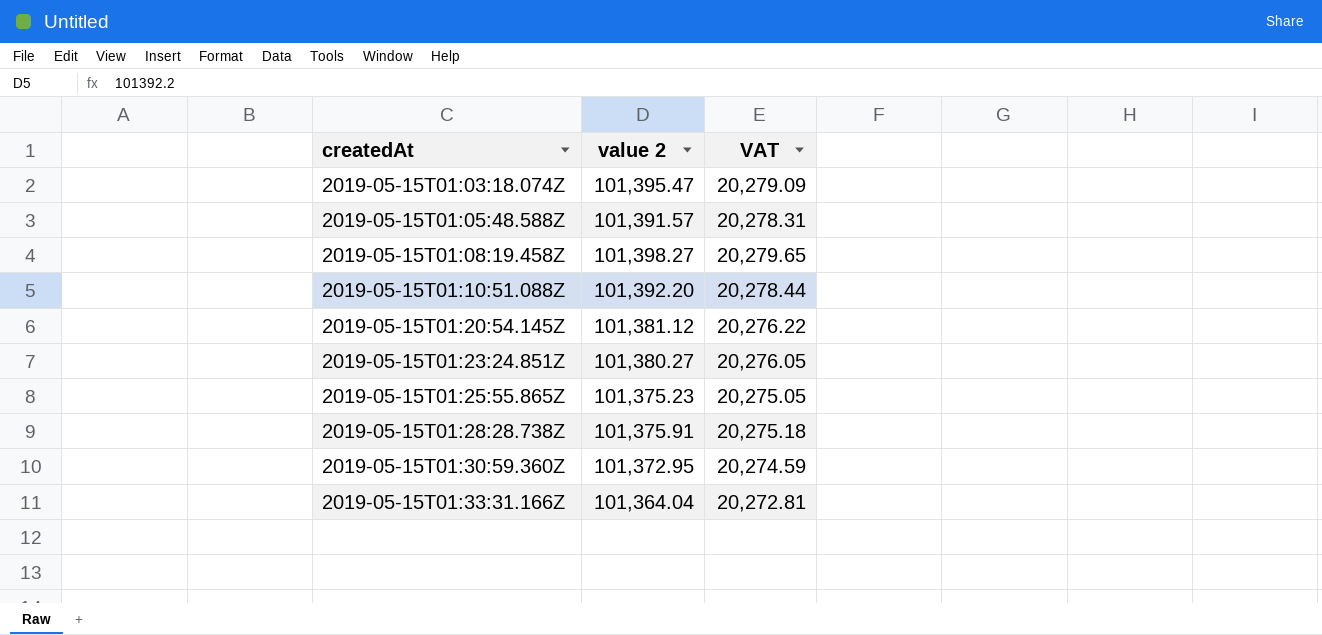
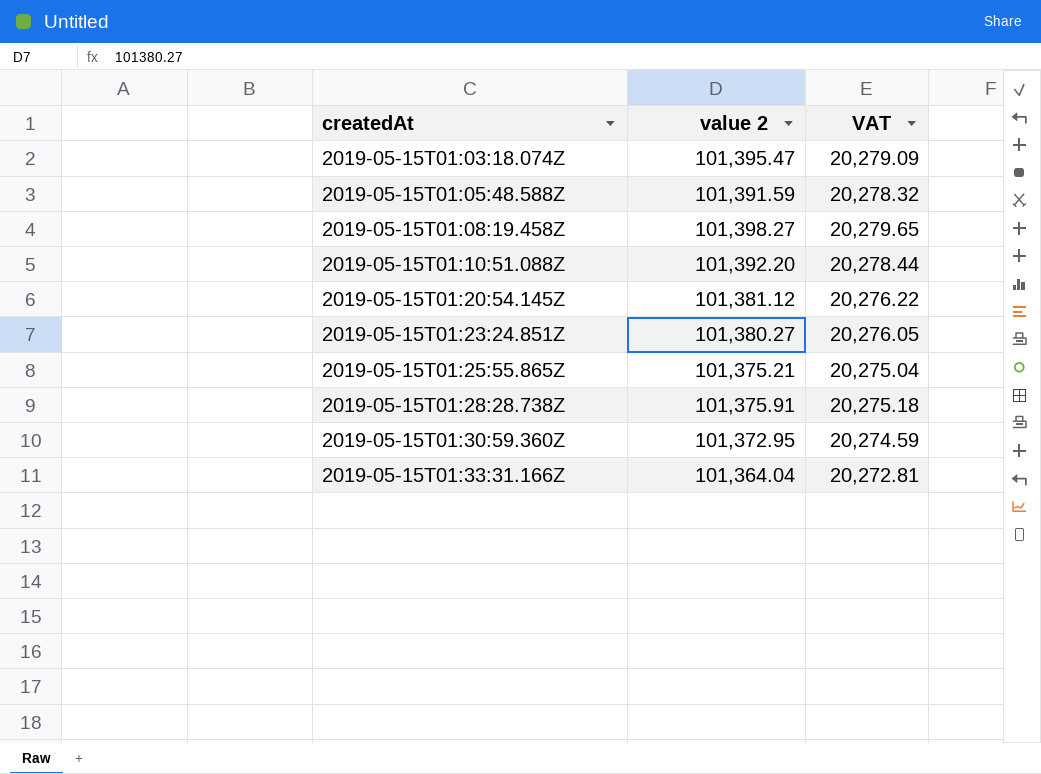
2019-05-15T01:05:48.588Z | value 2: 101,391.57 -> 101,391.59
2019-05-15T01:05:48.588Z | VAT: 20,278.31 -> 20,278.32
2019-05-15T01:25:55.865Z | value 2: 101,375.23 -> 101,375.21
2019-05-15T01:25:55.865Z | VAT: 20,275.05 -> 20,275.04

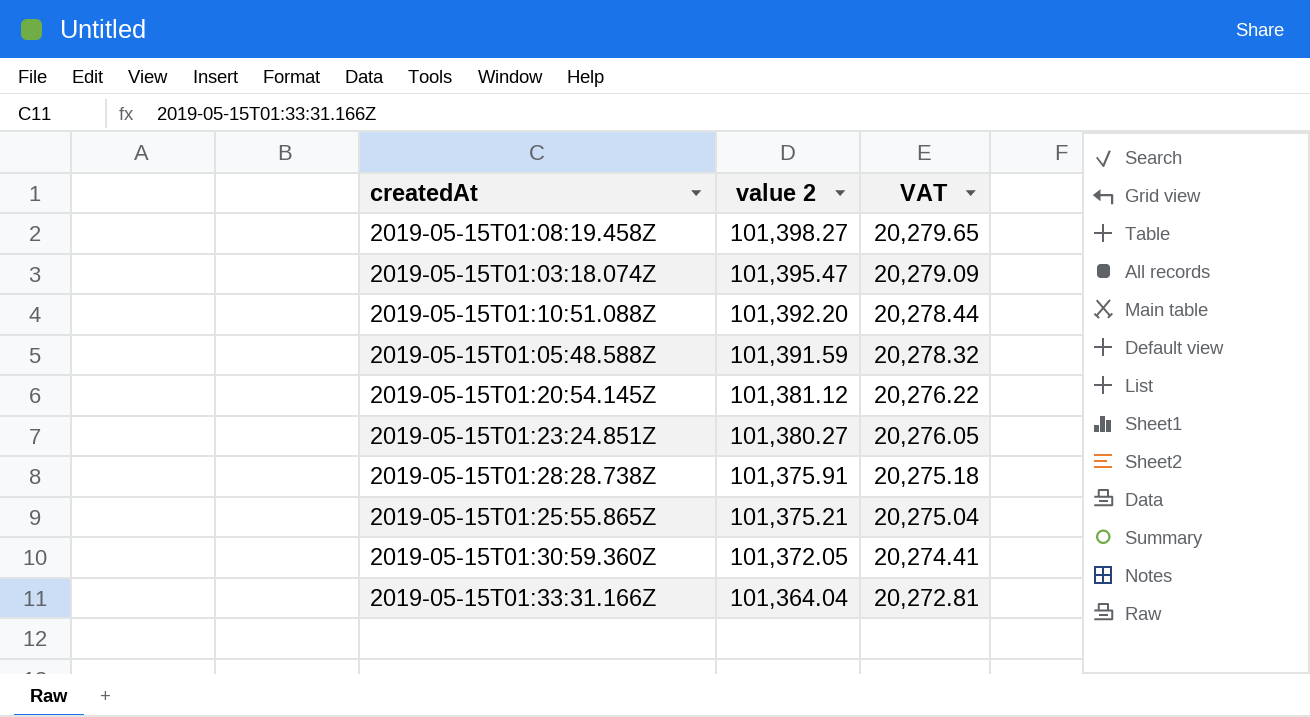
row order: createdAt ascending -> value 2 descending
2019-05-15T01:30:59.360Z | value 2: 101,372.95 -> 101,372.05
2019-05-15T01:30:59.360Z | VAT: 20,274.59 -> 20,274.41

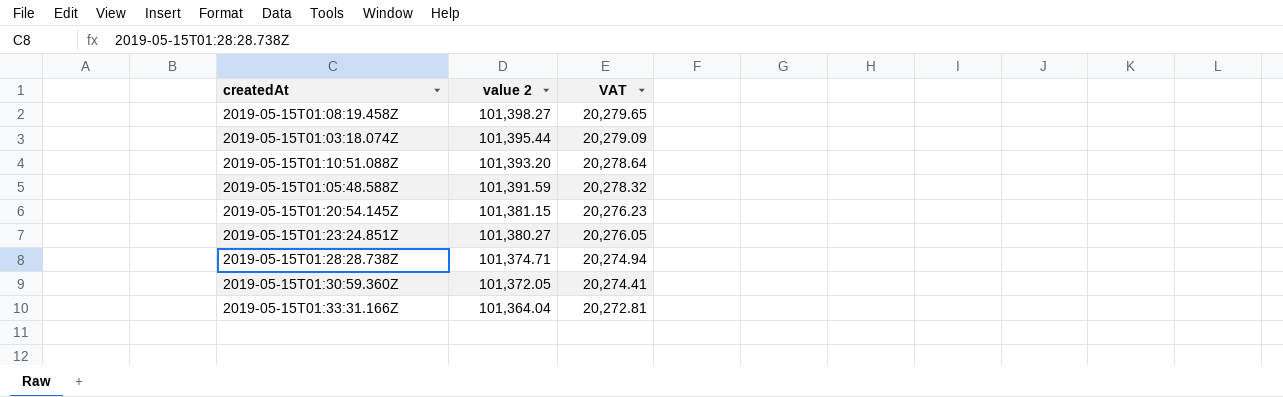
row 2019-05-15T01:25:55.865Z: 101,375.21 | 20,275.04 -> none
2019-05-15T01:03:18.074Z | value 2: 101,395.47 -> 101,395.44
2019-05-15T01:10:51.088Z | value 2: 101,392.20 -> 101,393.20
2019-05-15T01:10:51.088Z | VAT: 20,278.44 -> 20,278.64
2019-05-15T01:20:54.145Z | value 2: 101,381.12 -> 101,381.15
2019-05-15T01:20:54.145Z | VAT: 20,276.22 -> 20,276.23
2019-05-15T01:28:28.738Z | value 2: 101,375.91 -> 101,374.71
2019-05-15T01:28:28.738Z | VAT: 20,275.18 -> 20,274.94

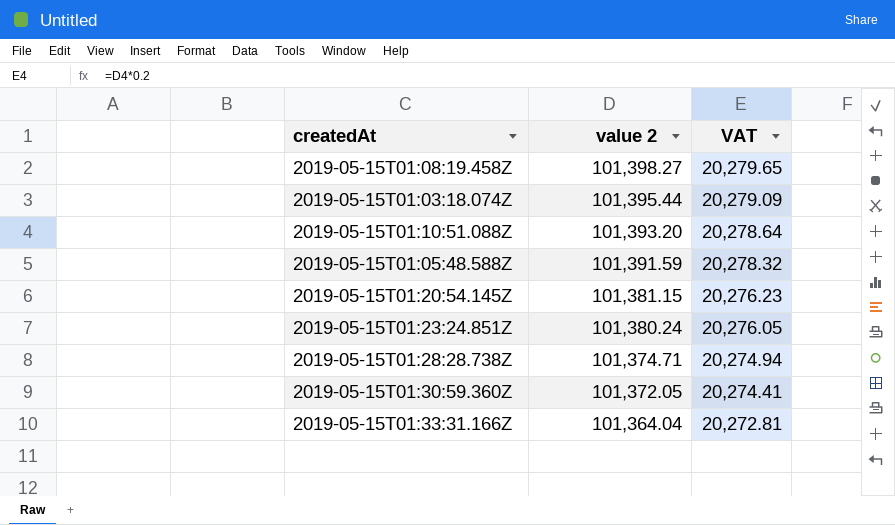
2019-05-15T01:23:24.851Z | value 2: 101,380.27 -> 101,380.24

